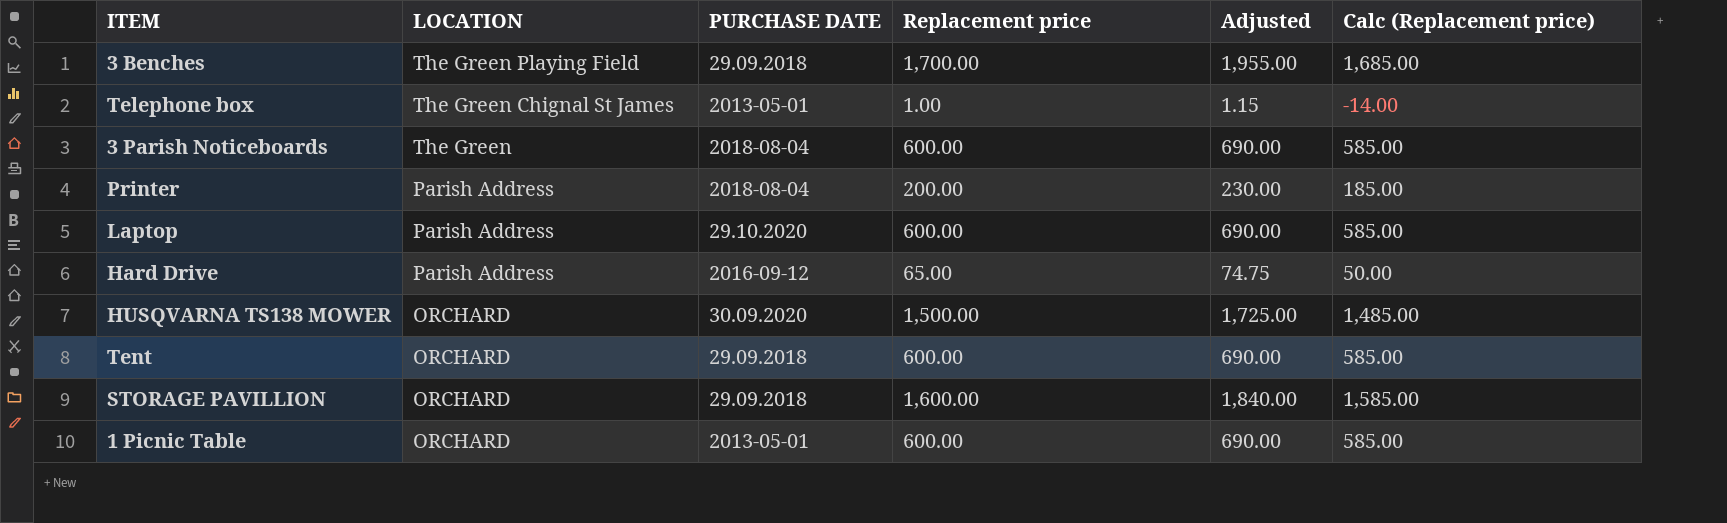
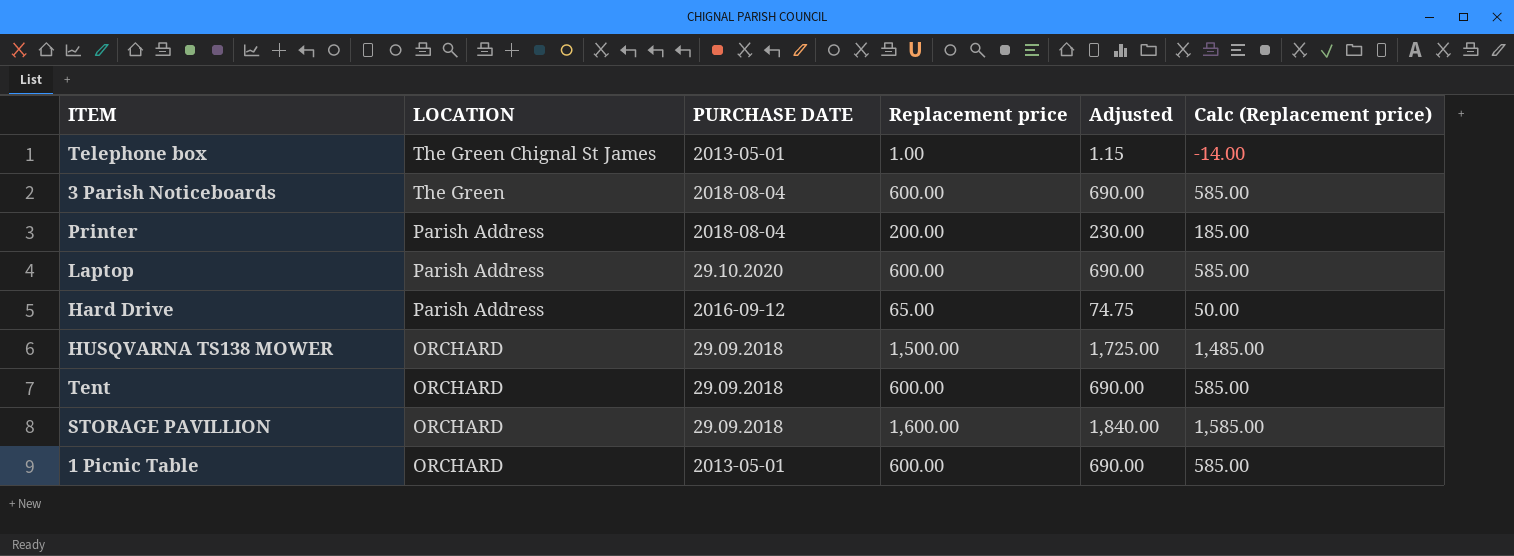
row 3 Benches: The Green Playing Field | 29.09.2018 | 1,700.00 | 1,955.00 | 1,685.00 -> none
HUSQVARNA TS138 MOWER | PURCHASE DATE: 30.09.2020 -> 29.09.2018

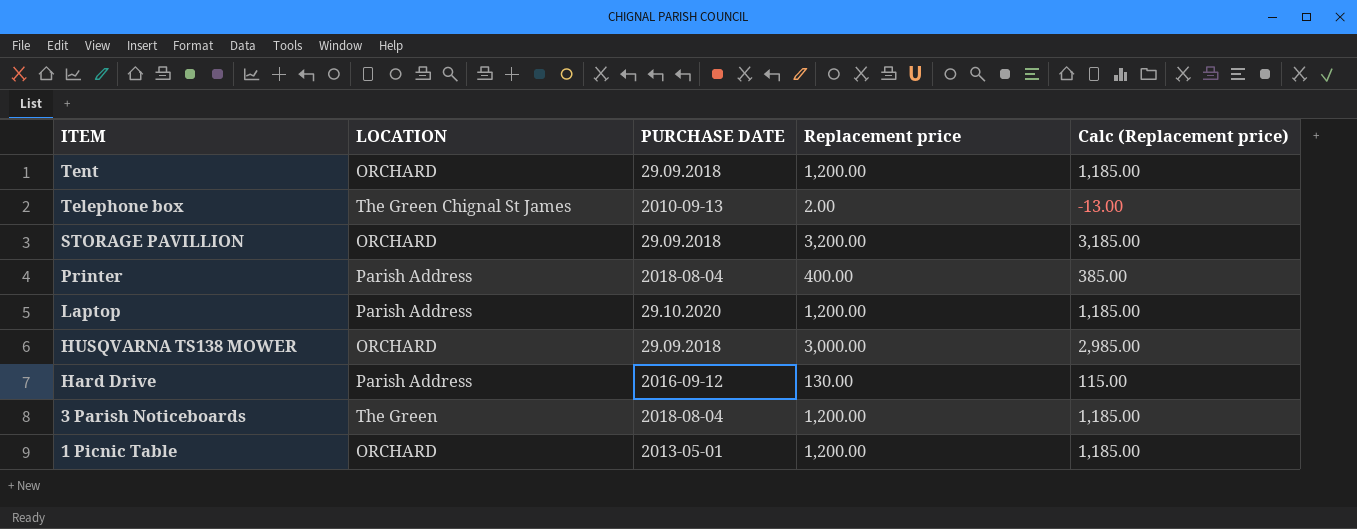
row order: LOCATION descending -> ITEM descending
column Adjusted | formula: [Replacement price] * 1.15 -> none
Tent | Replacement price: 600.00 -> 1,200.00
Tent | Calc (Replacement price): 585.00 -> 1,185.00
Telephone box | PURCHASE DATE: 2013-05-01 -> 2010-09-13
Telephone box | Replacement price: 1.00 -> 2.00
Telephone box | Calc (Replacement price): -14.00 -> -13.00
STORAGE PAVILLION | Replacement price: 1,600.00 -> 3,200.00
STORAGE PAVILLION | Calc (Replacement price): 1,585.00 -> 3,185.00
Printer | Replacement price: 200.00 -> 400.00
Printer | Calc (Replacement price): 185.00 -> 385.00
Laptop | Replacement price: 600.00 -> 1,200.00
Laptop | Calc (Replacement price): 585.00 -> 1,185.00
HUSQVARNA TS138 MOWER | Replacement price: 1,500.00 -> 3,000.00
HUSQVARNA TS138 MOWER | Calc (Replacement price): 1,485.00 -> 2,985.00
Hard Drive | Replacement price: 65.00 -> 130.00
Hard Drive | Calc (Replacement price): 50.00 -> 115.00
3 Parish Noticeboards | Replacement price: 600.00 -> 1,200.00
3 Parish Noticeboards | Calc (Replacement price): 585.00 -> 1,185.00
1 Picnic Table | Replacement price: 600.00 -> 1,200.00
1 Picnic Table | Calc (Replacement price): 585.00 -> 1,185.00

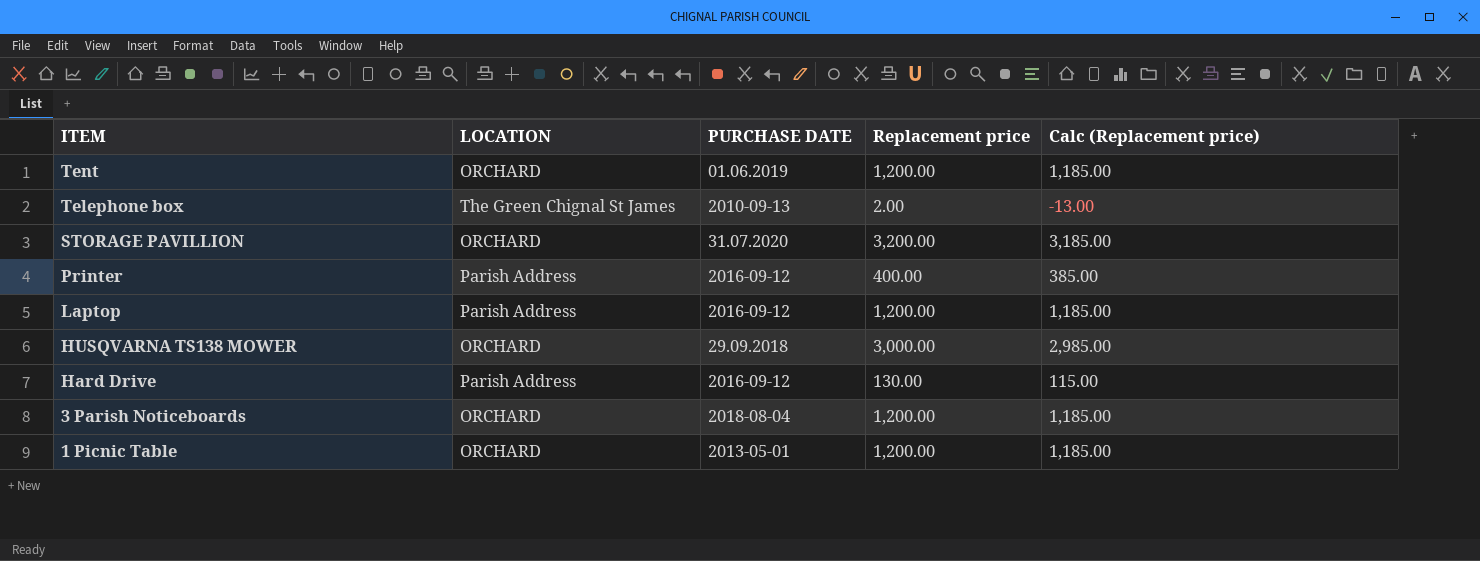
Tent | PURCHASE DATE: 29.09.2018 -> 01.06.2019
STORAGE PAVILLION | PURCHASE DATE: 29.09.2018 -> 31.07.2020
Printer | PURCHASE DATE: 2018-08-04 -> 2016-09-12
Laptop | PURCHASE DATE: 29.10.2020 -> 2016-09-12
3 Parish Noticeboards | LOCATION: The Green -> ORCHARD

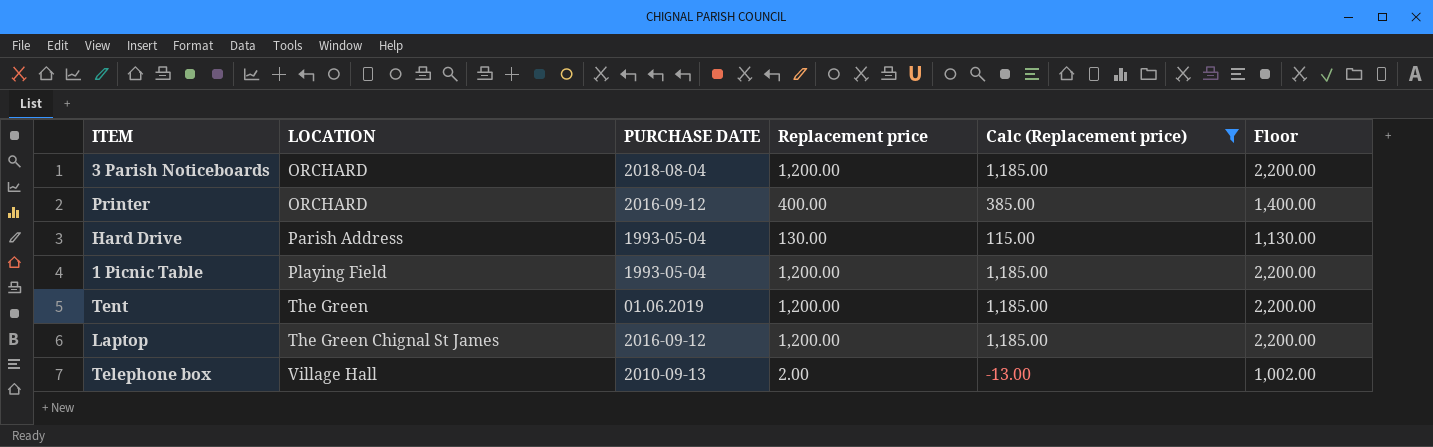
filter: none -> Calc (Replacement price) <= 1,185.00
row order: ITEM descending -> LOCATION ascending
column Floor | formula: none -> [Replacement price] + 1000
Printer | LOCATION: Parish Address -> ORCHARD
Hard Drive | PURCHASE DATE: 2016-09-12 -> 1993-05-04
1 Picnic Table | LOCATION: ORCHARD -> Playing Field
1 Picnic Table | PURCHASE DATE: 2013-05-01 -> 1993-05-04
Tent | LOCATION: ORCHARD -> The Green
Laptop | LOCATION: Parish Address -> The Green Chignal St James
Telephone box | LOCATION: The Green Chignal St James -> Village Hall

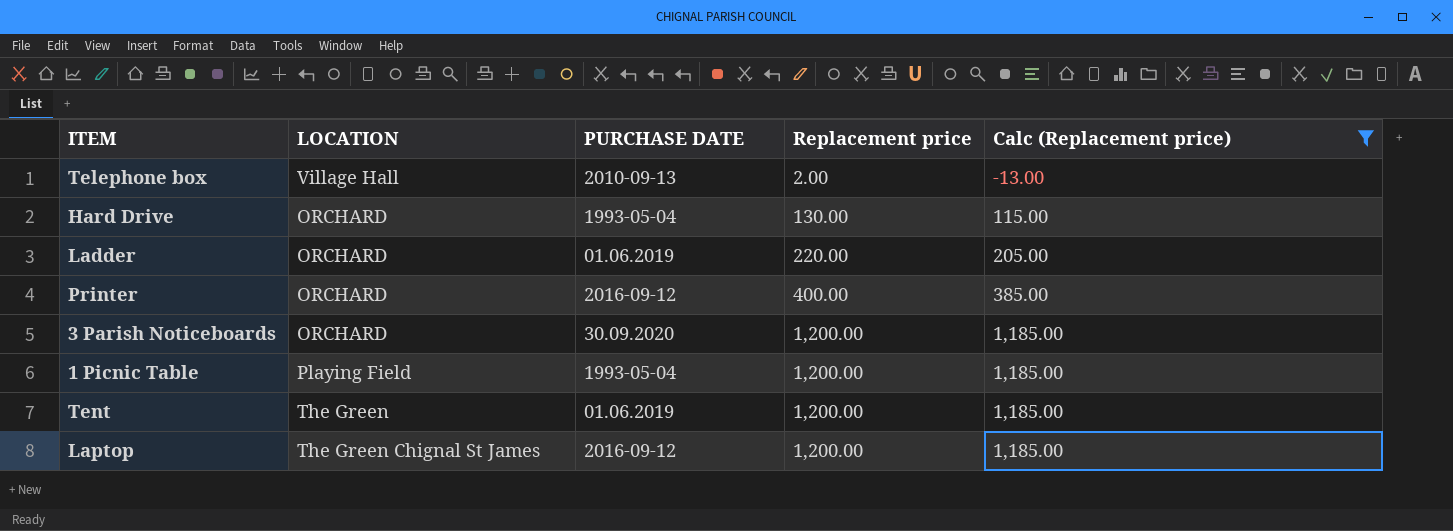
row order: LOCATION ascending -> Replacement price ascending
column Floor | formula: [Replacement price] + 1000 -> none
Hard Drive | LOCATION: Parish Address -> ORCHARD
row Ladder: none -> ORCHARD | 01.06.2019 | 220.00 | 205.00
3 Parish Noticeboards | PURCHASE DATE: 2018-08-04 -> 30.09.2020

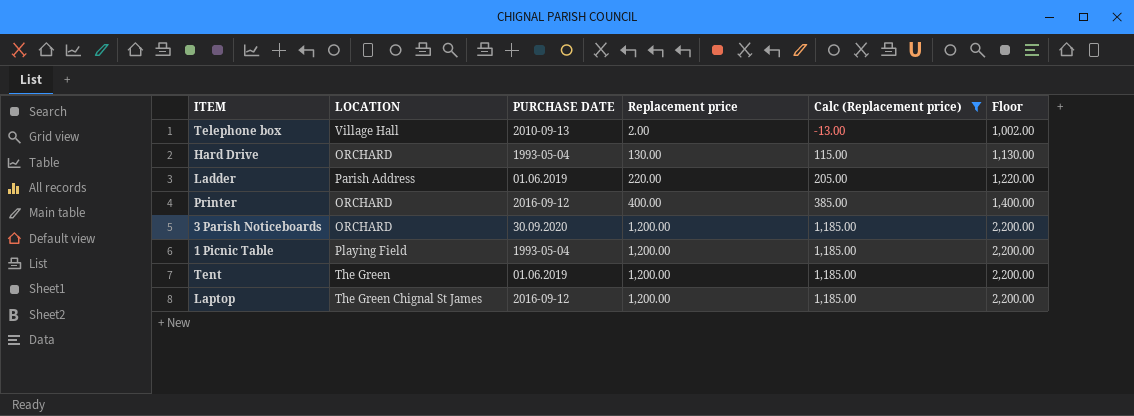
column Floor | formula: none -> [Replacement price] + 1000
Ladder | LOCATION: ORCHARD -> Parish Address

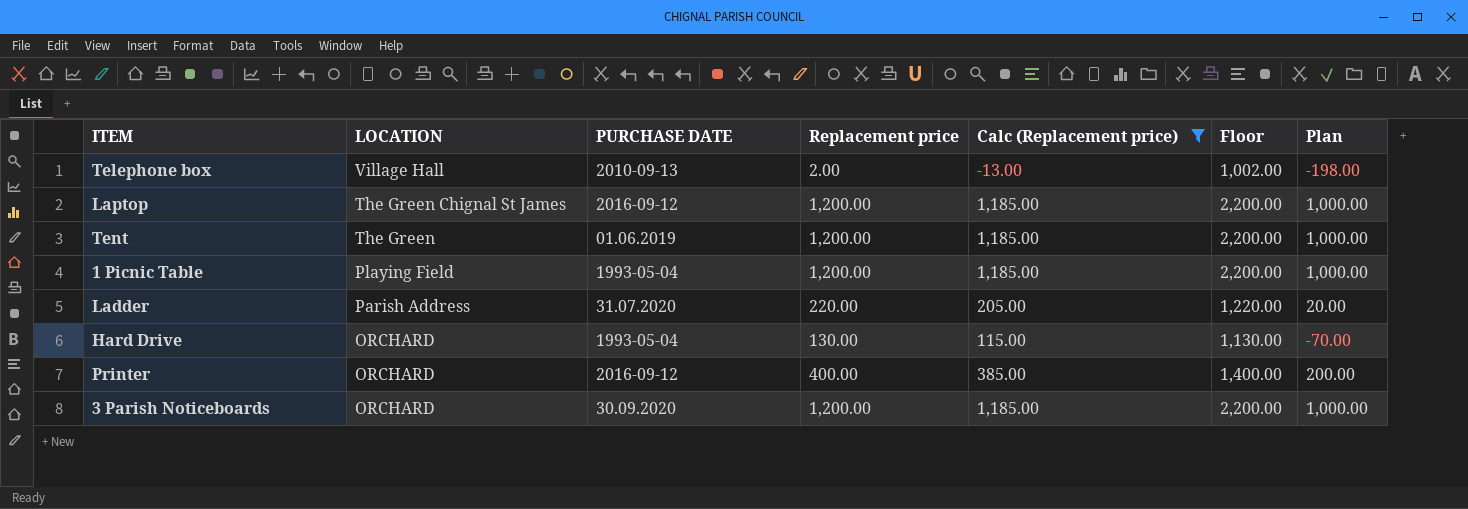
row order: Replacement price ascending -> LOCATION descending
column Plan | formula: none -> [Replacement price] - 200
Ladder | PURCHASE DATE: 01.06.2019 -> 31.07.2020

